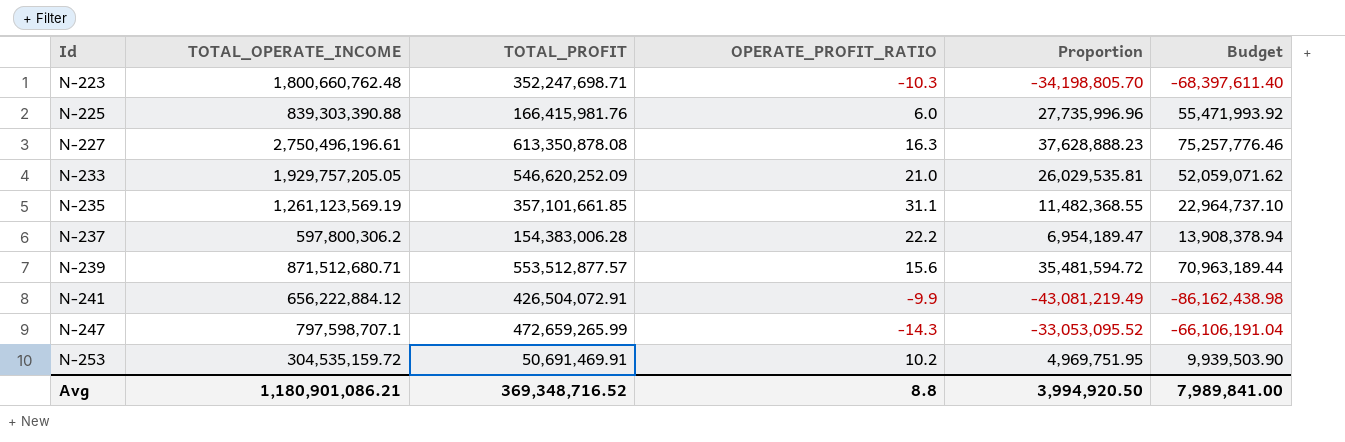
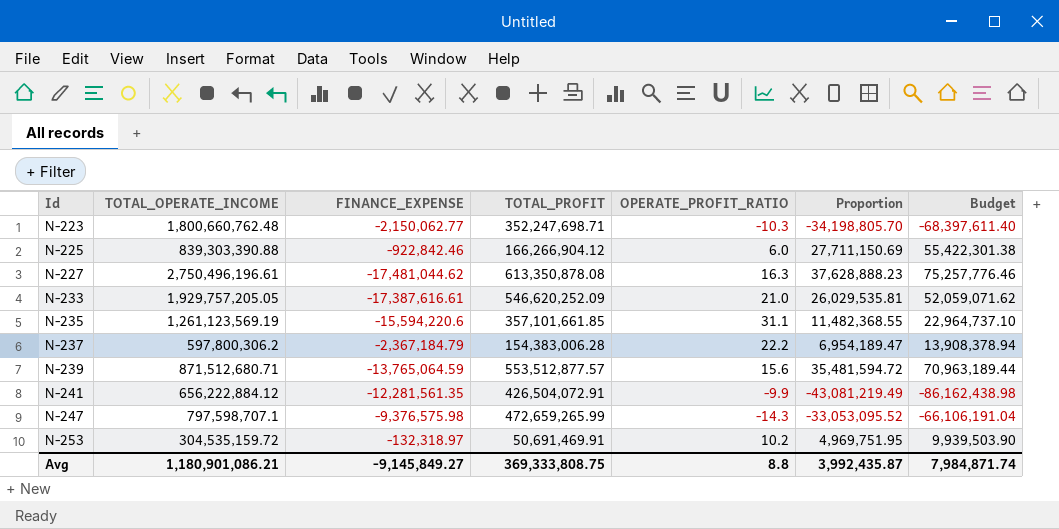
column FINANCE_EXPENSE | position: none -> 3
N-225 | TOTAL_PROFIT: 166,415,981.76 -> 166,266,904.12
N-225 | Proportion: 27,735,996.96 -> 27,711,150.69
N-225 | Budget: 55,471,993.92 -> 55,422,301.38
Avg | TOTAL_PROFIT: 369,348,716.52 -> 369,333,808.75
Avg | Proportion: 3,994,920.50 -> 3,992,435.87
Avg | Budget: 7,989,841.00 -> 7,984,871.74

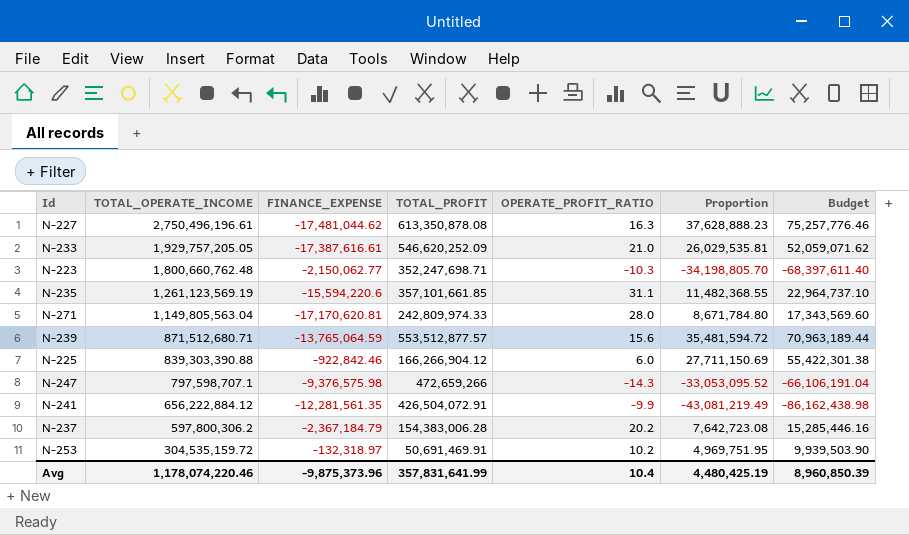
row order: Id ascending -> TOTAL_OPERATE_INCOME descending
row N-271: none -> 1,149,805,563.04 | -17,170,620.81 | 242,809,974.33 | 28.0 | 8,671,784.80 | 17,343,569.60
N-247 | TOTAL_PROFIT: 472,659,265.99 -> 472,659,266
N-237 | OPERATE_PROFIT_RATIO: 22.2 -> 20.2
N-237 | Proportion: 6,954,189.47 -> 7,642,723.08
N-237 | Budget: 13,908,378.94 -> 15,285,446.16
Avg | TOTAL_OPERATE_INCOME: 1,180,901,086.21 -> 1,178,074,220.46
Avg | FINANCE_EXPENSE: -9,145,849.27 -> -9,875,373.96
Avg | TOTAL_PROFIT: 369,333,808.75 -> 357,831,641.99
Avg | OPERATE_PROFIT_RATIO: 8.8 -> 10.4
Avg | Proportion: 3,992,435.87 -> 4,480,425.19
Avg | Budget: 7,984,871.74 -> 8,960,850.39

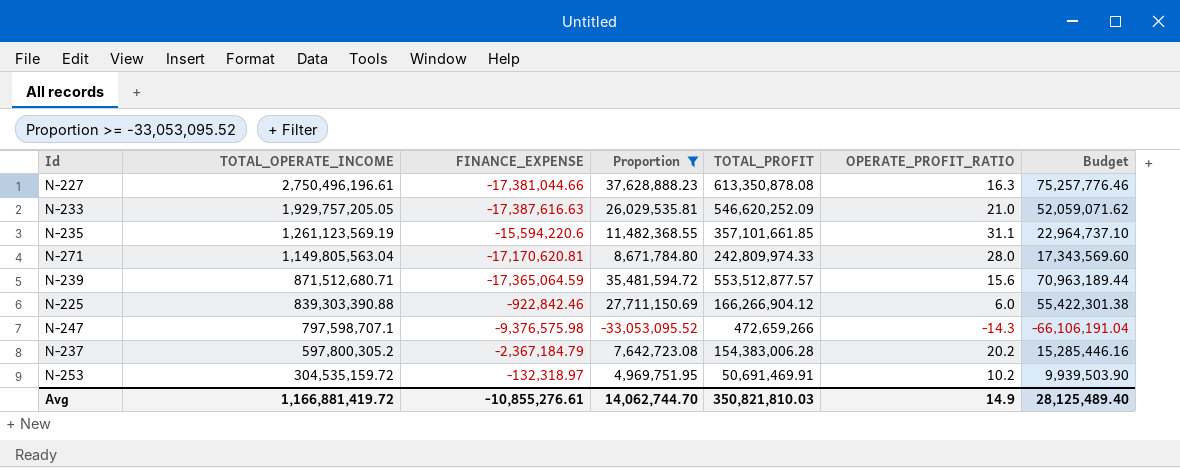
filter: none -> Proportion >= -33,053,095.52
column Proportion | position: 6 -> 4
N-227 | FINANCE_EXPENSE: -17,481,044.62 -> -17,381,044.66
N-233 | FINANCE_EXPENSE: -17,387,616.61 -> -17,387,616.63
N-239 | FINANCE_EXPENSE: -13,765,064.59 -> -17,365,064.59
N-237 | TOTAL_OPERATE_INCOME: 597,800,306.2 -> 597,800,305.2
Avg | TOTAL_OPERATE_INCOME: 1,178,074,220.46 -> 1,166,881,419.72
Avg | FINANCE_EXPENSE: -9,875,373.96 -> -10,855,276.61
Avg | Proportion: 4,480,425.19 -> 14,062,744.70
Avg | TOTAL_PROFIT: 357,831,641.99 -> 350,821,810.03
Avg | OPERATE_PROFIT_RATIO: 10.4 -> 14.9
Avg | Budget: 8,960,850.39 -> 28,125,489.40

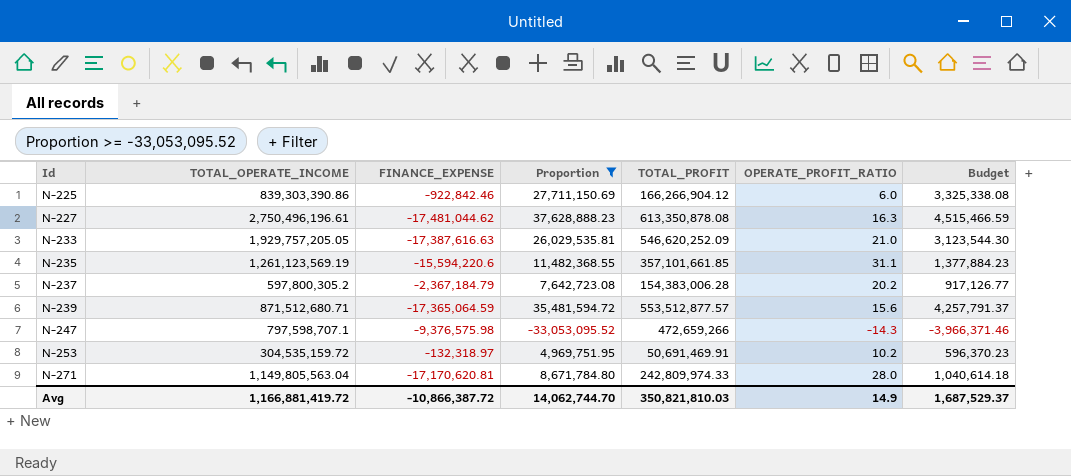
row order: TOTAL_OPERATE_INCOME descending -> Id ascending
column Budget | formula: [Proportion] * 2 -> [Proportion] * 0.12
N-225 | TOTAL_OPERATE_INCOME: 839,303,390.88 -> 839,303,390.86
N-227 | FINANCE_EXPENSE: -17,381,044.66 -> -17,481,044.62
Avg | FINANCE_EXPENSE: -10,855,276.61 -> -10,866,387.72
Avg | Budget: 28,125,489.40 -> 1,687,529.37

